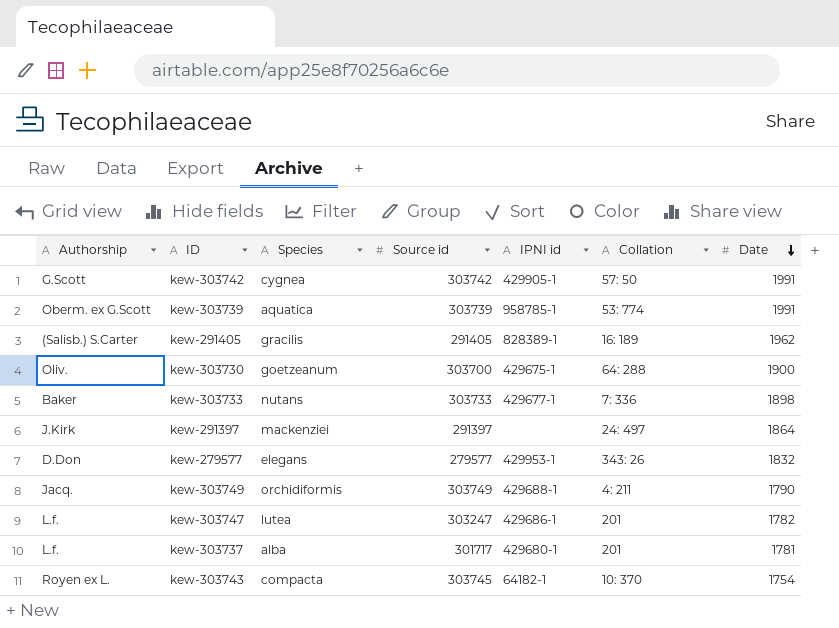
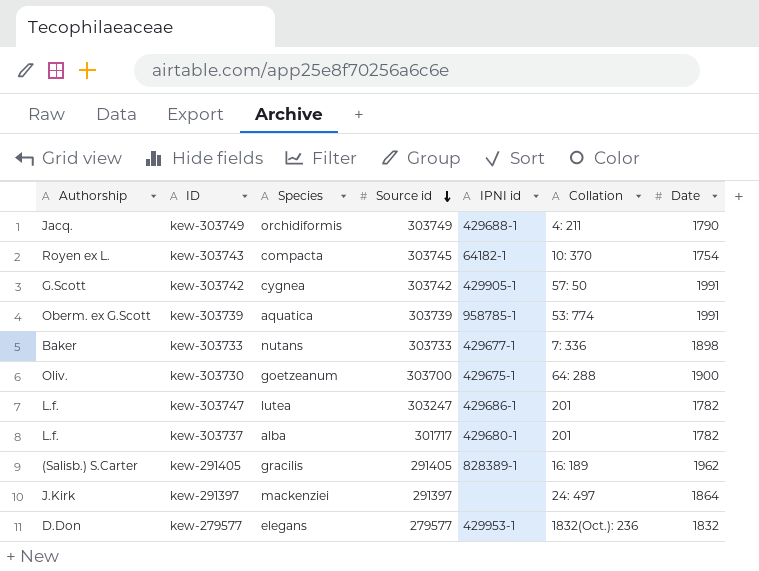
row order: Date descending -> Source id descending
kew-303737 | Date: 1781 -> 1782
kew-279577 | Collation: 343: 26 -> 1832(Oct.): 236

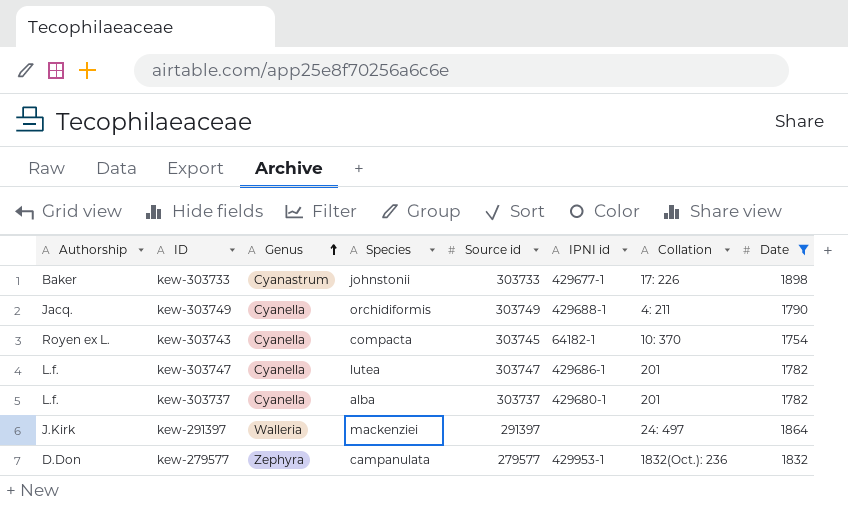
filter: none -> Date <= 1898
row order: Source id descending -> Genus ascending
column Genus | position: none -> 3
kew-303733 | Species: nutans -> johnstonii
kew-303733 | Collation: 7: 336 -> 17: 226
kew-303747 | Source id: 303247 -> 303747
kew-303737 | Source id: 301717 -> 303737
kew-279577 | Species: elegans -> campanulata

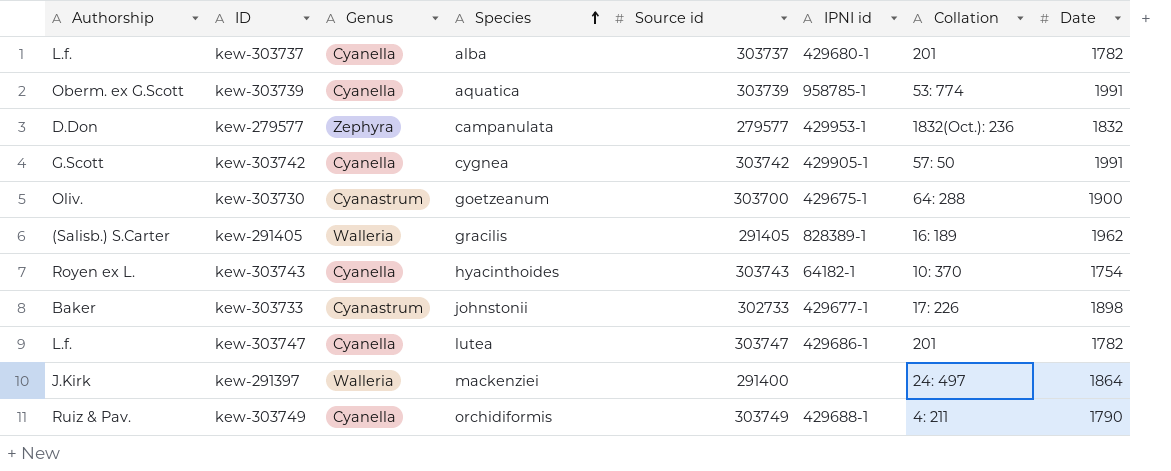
filter: Date <= 1898 -> none
row order: Genus ascending -> Species ascending
kew-303743 | Species: compacta -> hyacinthoides
kew-303743 | Source id: 303745 -> 303743
kew-303733 | Source id: 303733 -> 302733
kew-291397 | Source id: 291397 -> 291400
kew-303749 | Authorship: Jacq. -> Ruiz & Pav.

